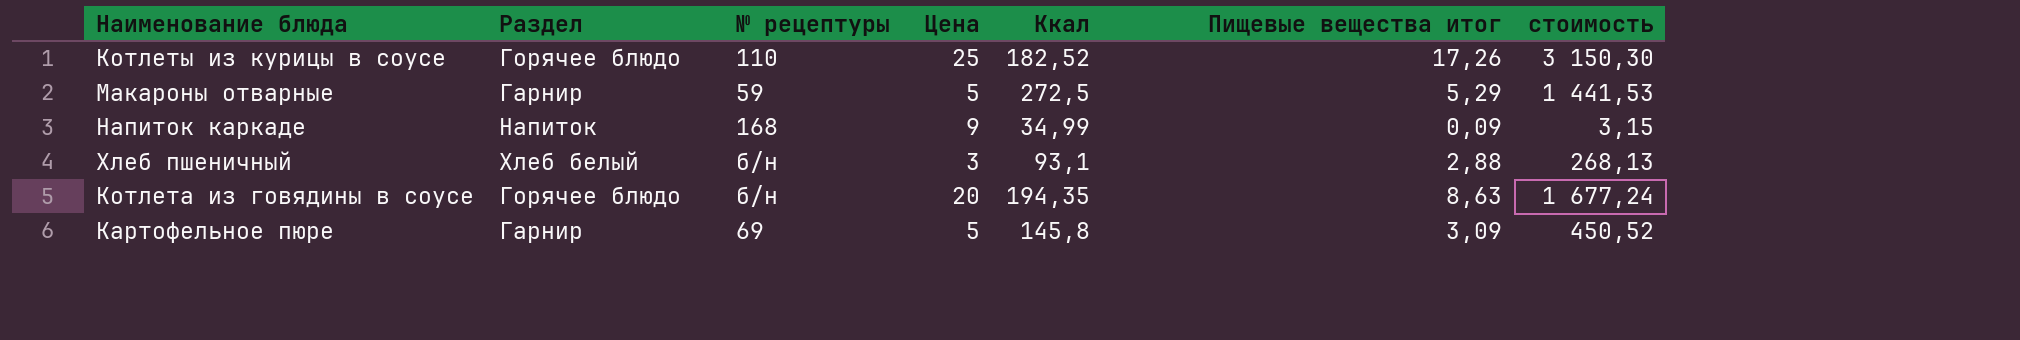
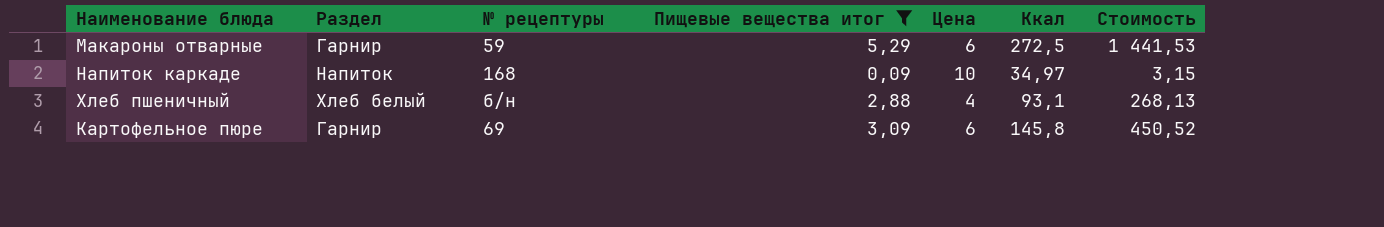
filter: none -> Пищевые вещества итог <= 5,29
column Пищевые вещества итог | position: 6 -> 4
column name: стоимость -> Стоимость
Макароны отварные | Цена: 5 -> 6
Напиток каркаде | Цена: 9 -> 10
Напиток каркаде | Ккал: 34,99 -> 34,97
Хлеб пшеничный | Цена: 3 -> 4
Картофельное пюре | Цена: 5 -> 6

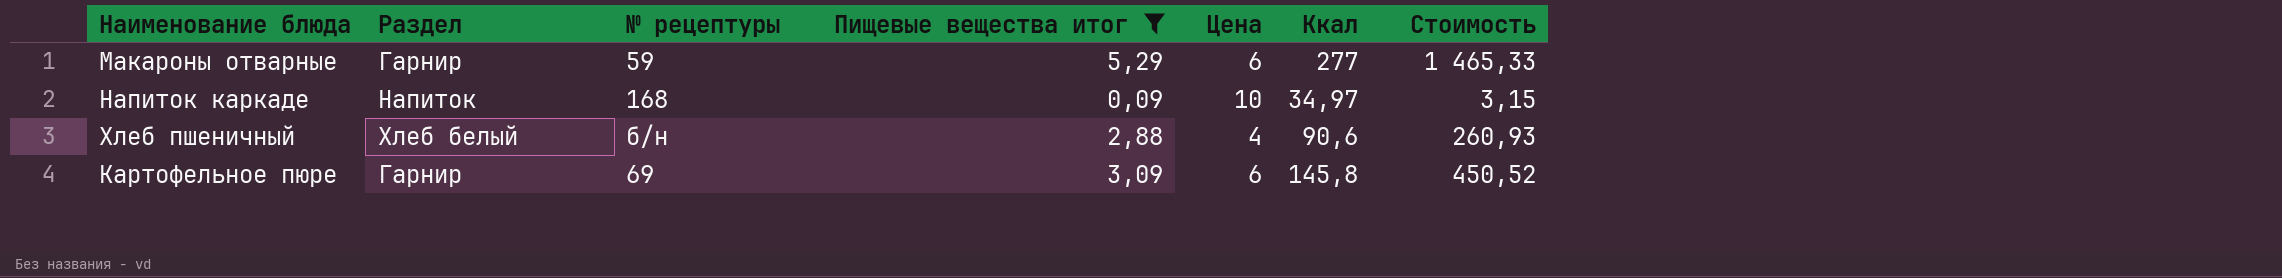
Макароны отварные | Ккал: 272,5 -> 277
Макароны отварные | Стоимость: 1 441,53 -> 1 465,33
Хлеб пшеничный | Ккал: 93,1 -> 90,6
Хлеб пшеничный | Стоимость: 268,13 -> 260,93

